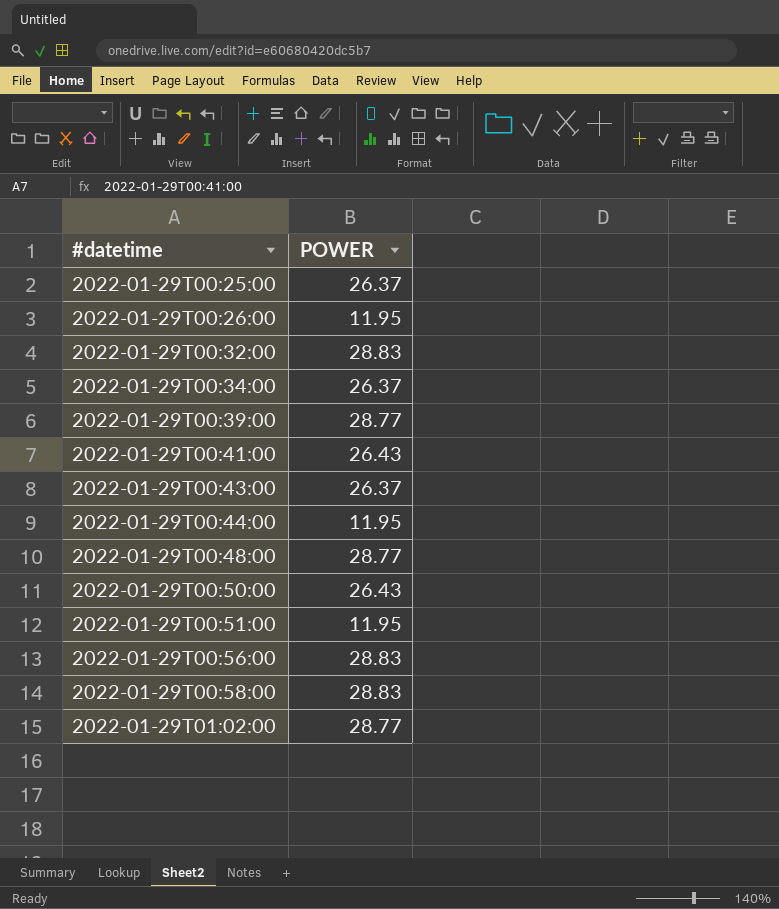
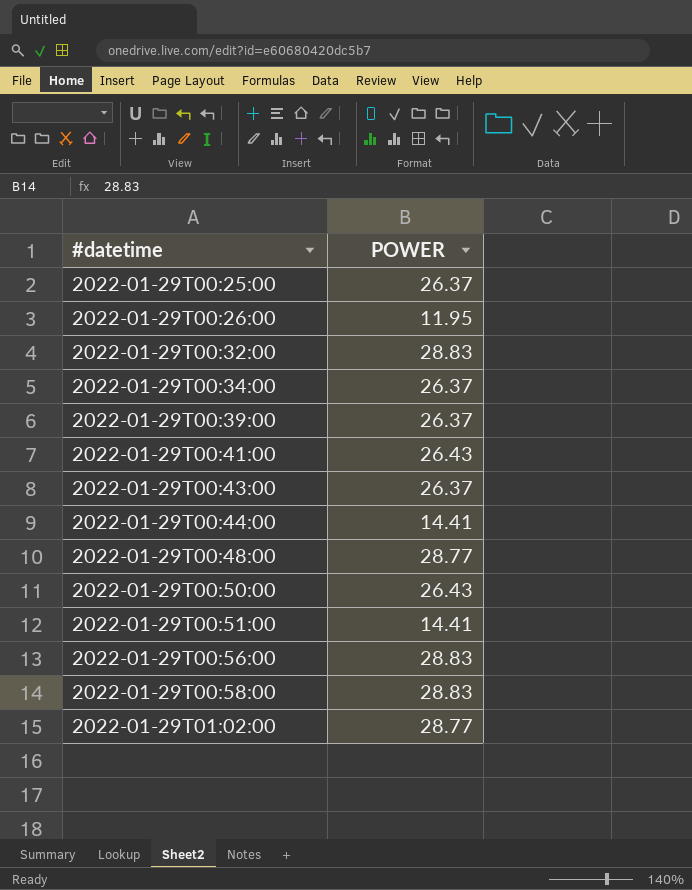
2022-01-29T00:39:00 | POWER: 28.77 -> 26.37
2022-01-29T00:44:00 | POWER: 11.95 -> 14.41
2022-01-29T00:51:00 | POWER: 11.95 -> 14.41

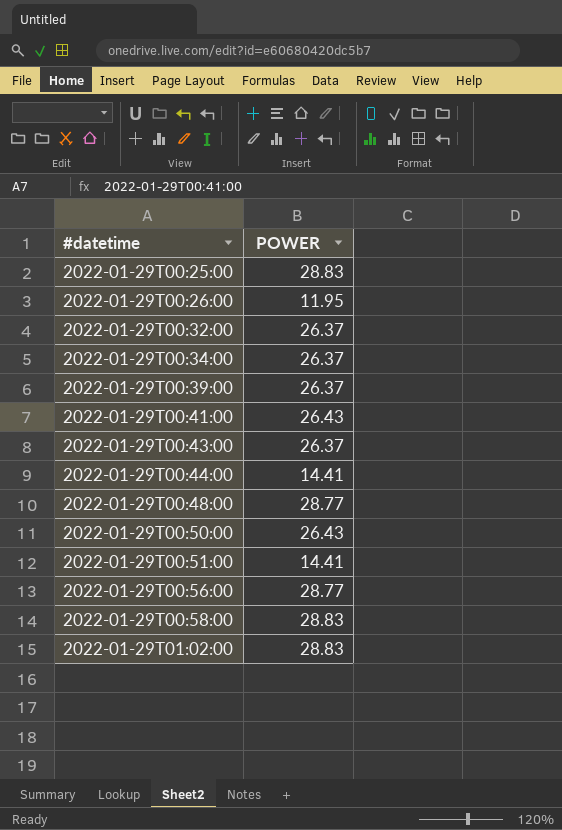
2022-01-29T00:25:00 | POWER: 26.37 -> 28.83
2022-01-29T00:32:00 | POWER: 28.83 -> 26.37
2022-01-29T00:56:00 | POWER: 28.83 -> 28.77
2022-01-29T01:02:00 | POWER: 28.77 -> 28.83

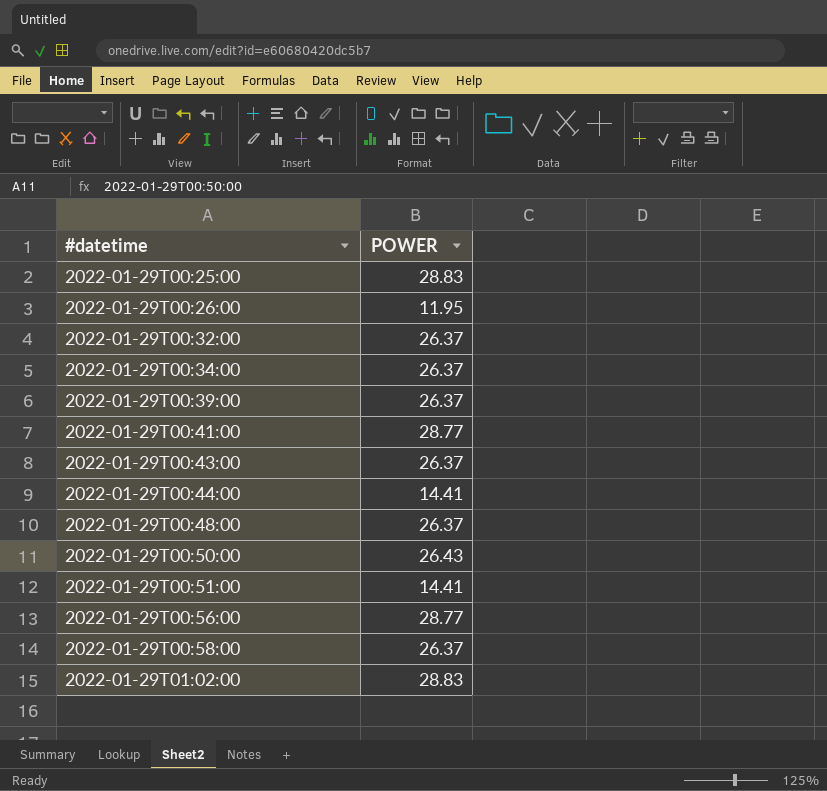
2022-01-29T00:41:00 | POWER: 26.43 -> 28.77
2022-01-29T00:48:00 | POWER: 28.77 -> 26.37
2022-01-29T00:58:00 | POWER: 28.83 -> 26.37

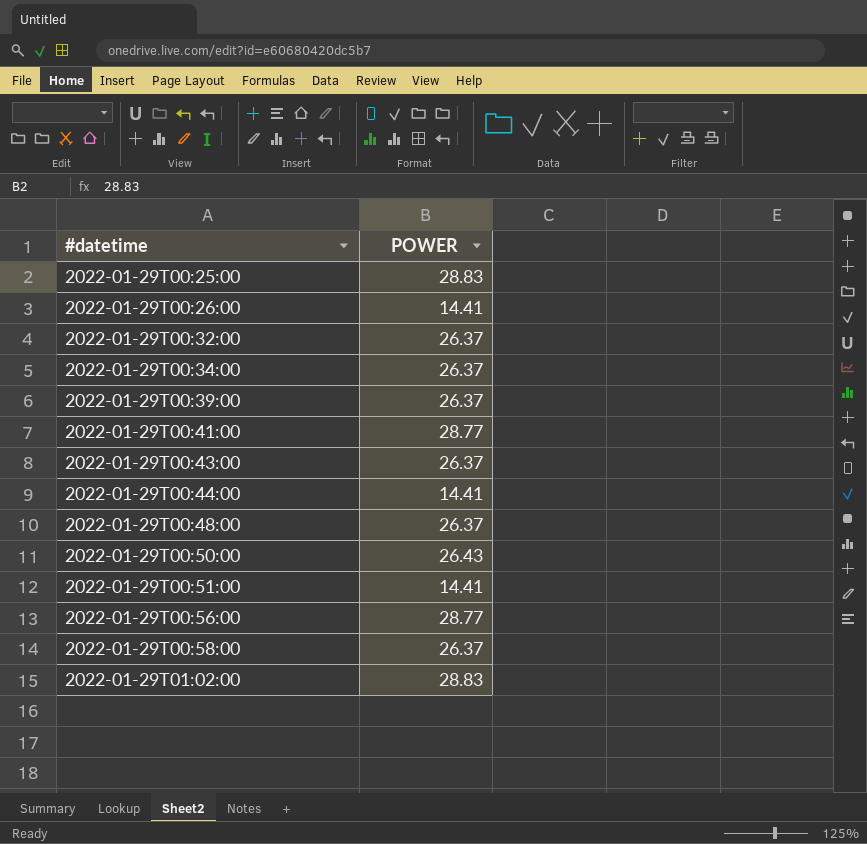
2022-01-29T00:26:00 | POWER: 11.95 -> 14.41

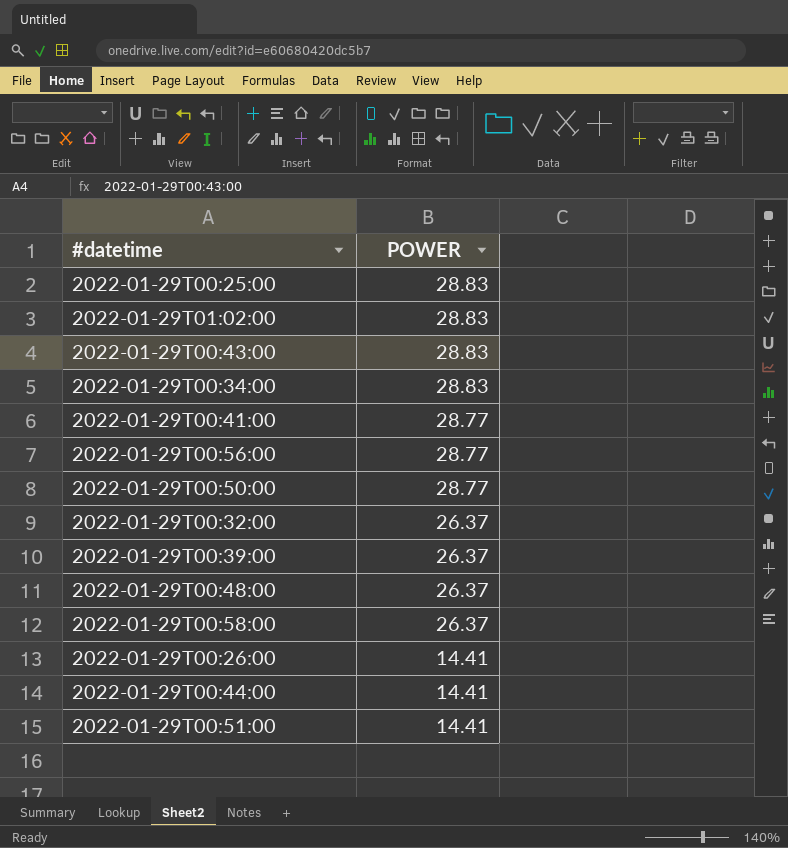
row order: #datetime ascending -> POWER descending
2022-01-29T00:43:00 | POWER: 26.37 -> 28.83
2022-01-29T00:34:00 | POWER: 26.37 -> 28.83
2022-01-29T00:50:00 | POWER: 26.43 -> 28.77

